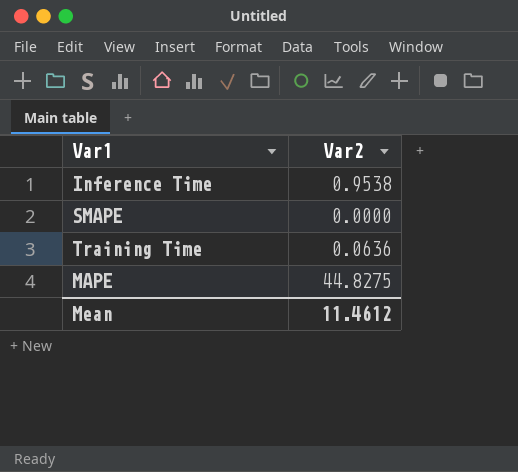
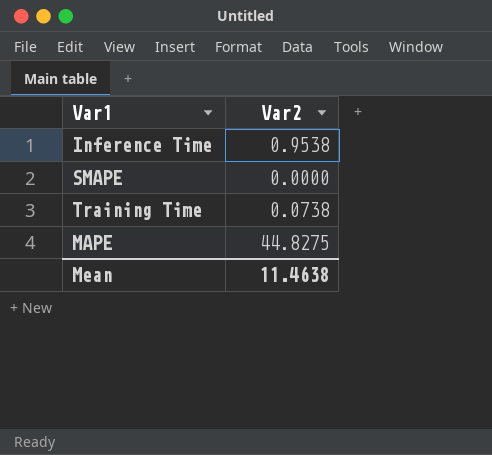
Training Time | Var2: 0.0636 -> 0.0738
Mean | Var2: 11.4612 -> 11.4638

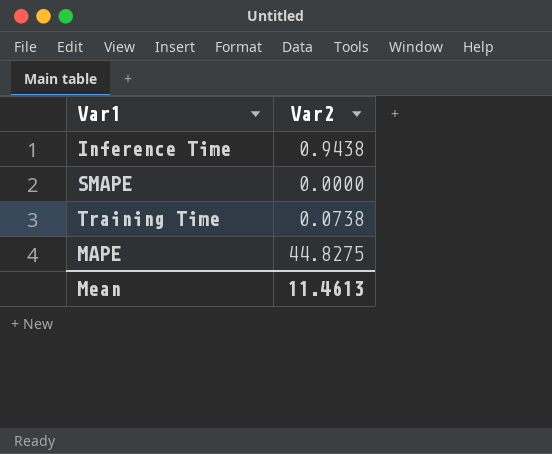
Inference Time | Var2: 0.9538 -> 0.9438
Mean | Var2: 11.4638 -> 11.4613

